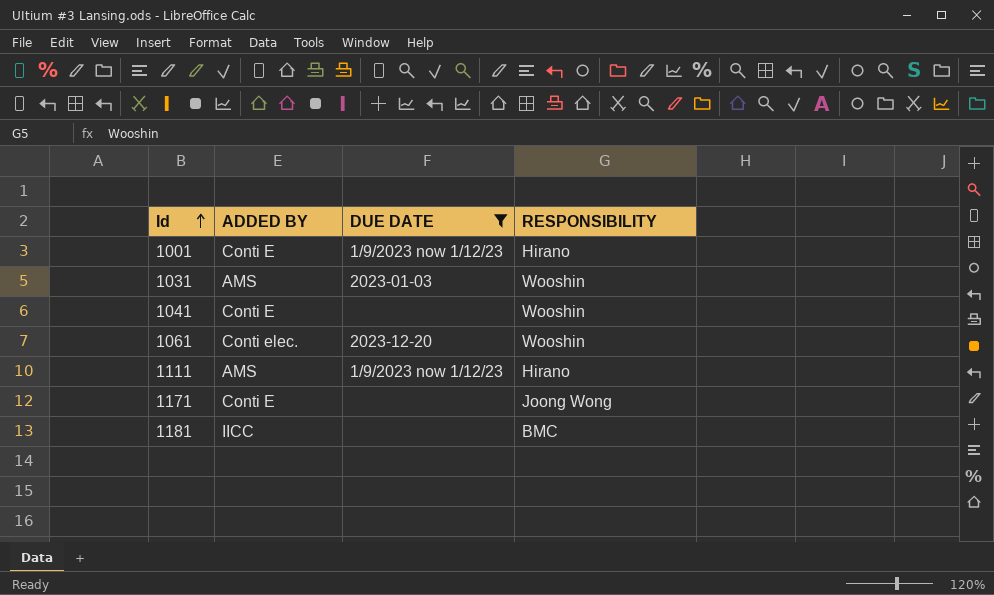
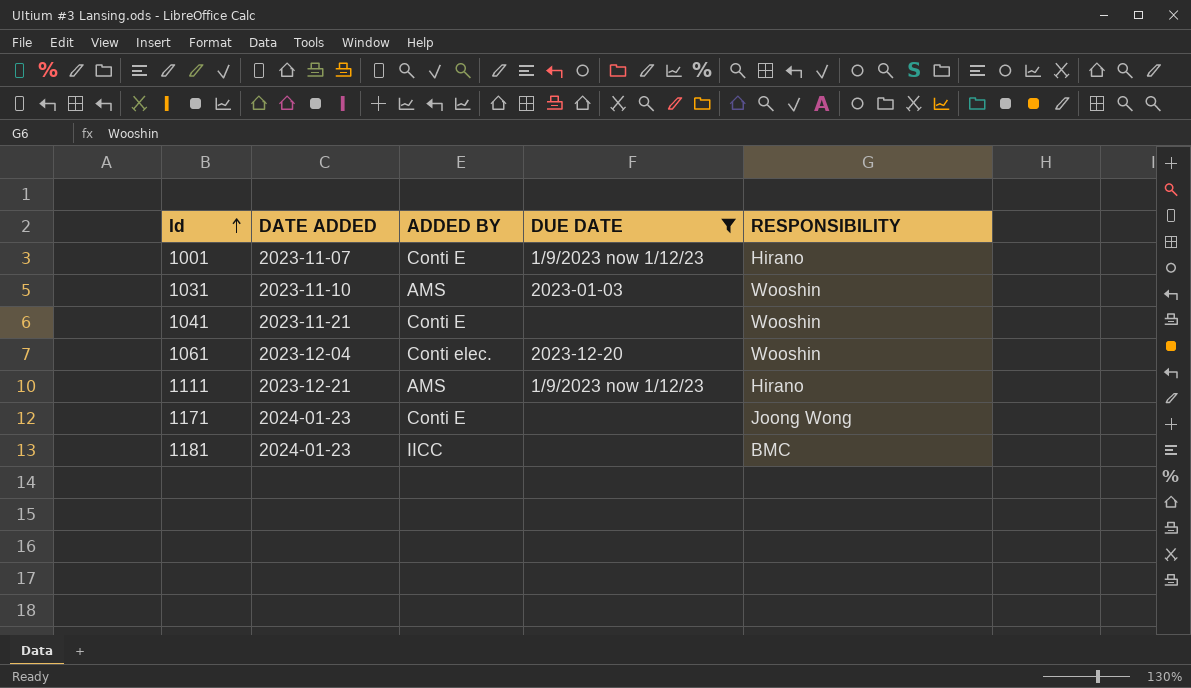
column DATE ADDED | position: none -> 2

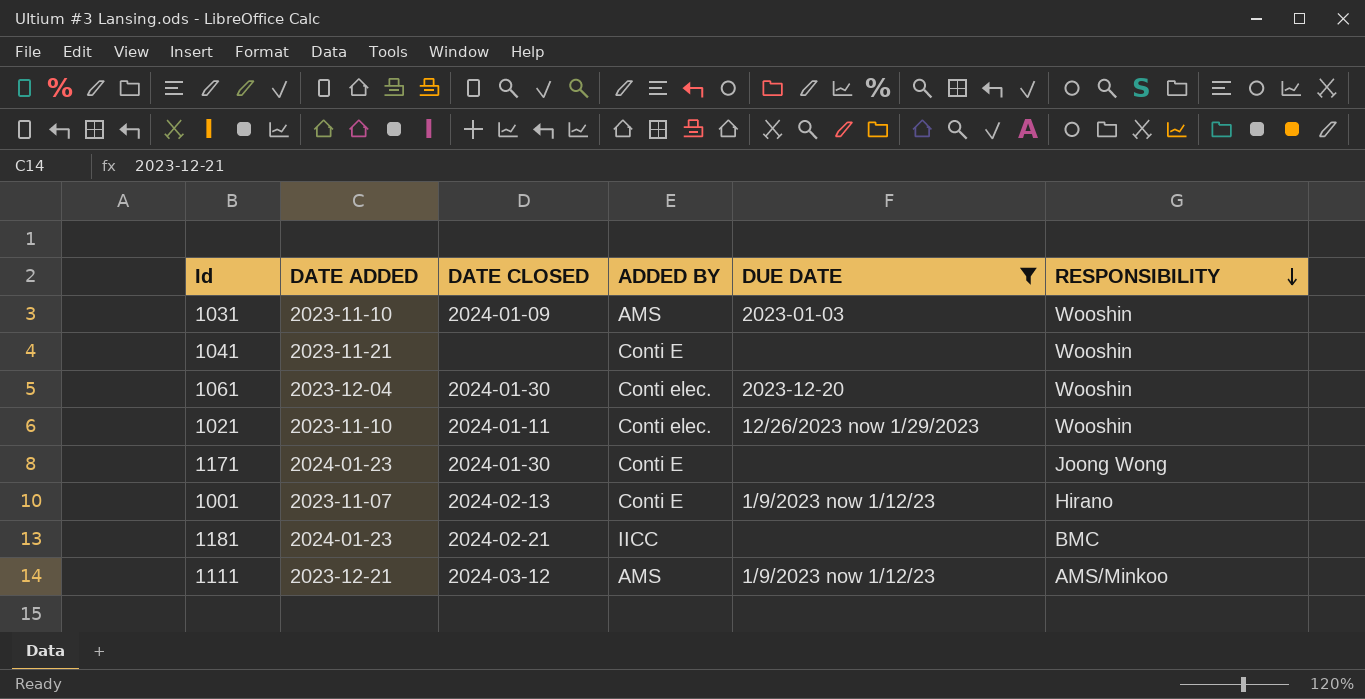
row order: Id ascending -> RESPONSIBILITY descending
column DATE CLOSED | position: none -> 3
row 1021: none -> 2023-11-10 | 2024-01-11 | Conti elec. | 12/26/2023 now 1/29/2023 | Wooshin
1111 | RESPONSIBILITY: Hirano -> AMS/Minkoo

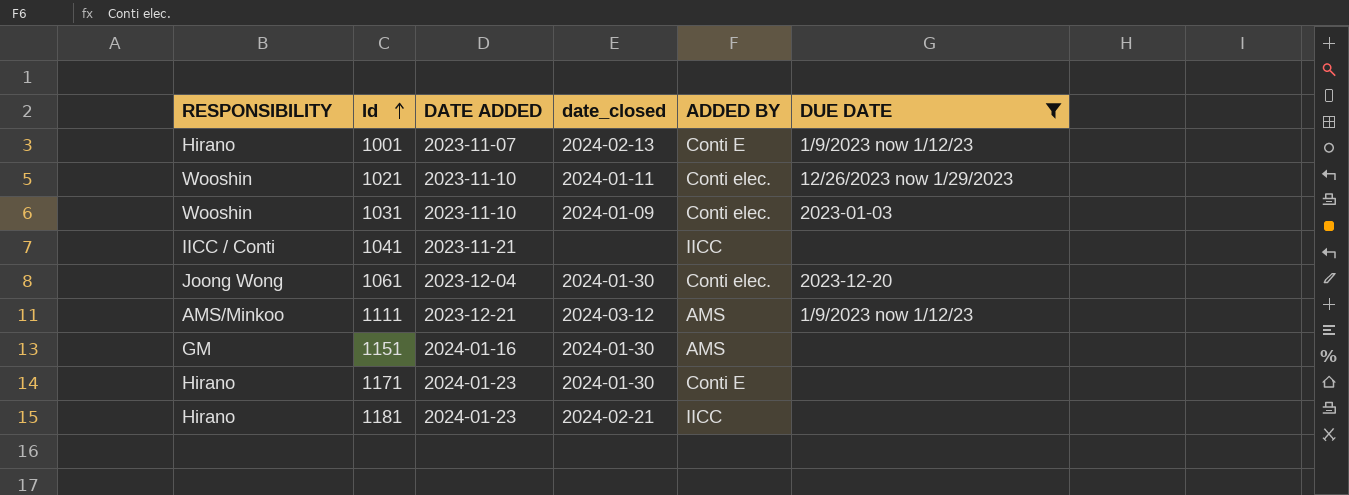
row order: RESPONSIBILITY descending -> Id ascending
column RESPONSIBILITY | position: 6 -> 1
column name: DATE CLOSED -> date_closed
1031 | ADDED BY: AMS -> Conti elec.
1041 | RESPONSIBILITY: Wooshin -> IICC / Conti
1041 | ADDED BY: Conti E -> IICC
1061 | RESPONSIBILITY: Wooshin -> Joong Wong
row 1151: none -> GM | 2024-01-16 | 2024-01-30 | AMS | none
1171 | RESPONSIBILITY: Joong Wong -> Hirano
1181 | RESPONSIBILITY: BMC -> Hirano

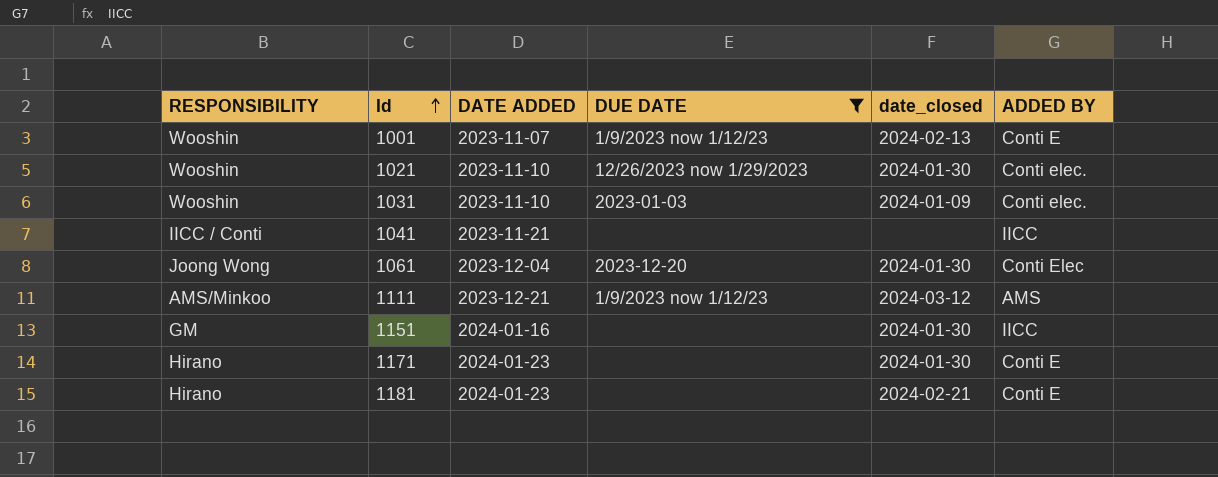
column DUE DATE | position: 6 -> 4
1001 | RESPONSIBILITY: Hirano -> Wooshin
1021 | date_closed: 2024-01-11 -> 2024-01-30
1061 | ADDED BY: Conti elec. -> Conti Elec
1151 | ADDED BY: AMS -> IICC
1181 | ADDED BY: IICC -> Conti E

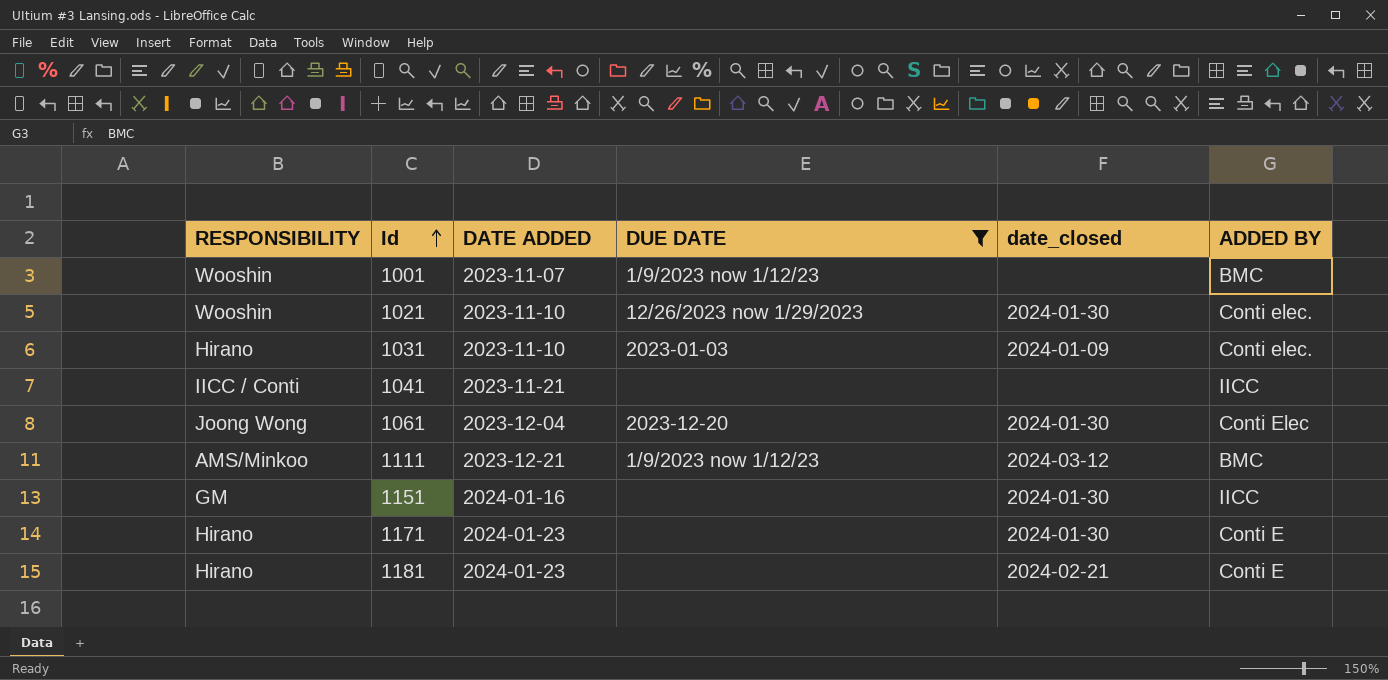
1001 | date_closed: 2024-02-13 -> none
1001 | ADDED BY: Conti E -> BMC
1031 | RESPONSIBILITY: Wooshin -> Hirano
1111 | ADDED BY: AMS -> BMC

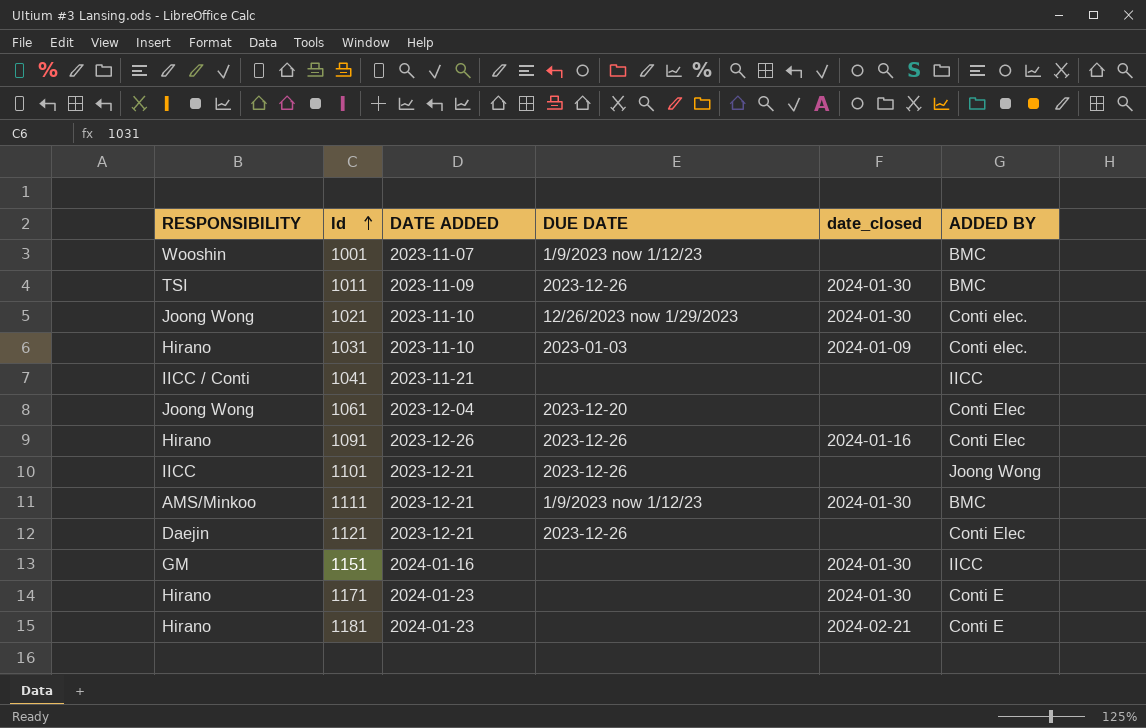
filter: DUE DATE != 2023-12-26 -> none
1021 | RESPONSIBILITY: Wooshin -> Joong Wong
1061 | date_closed: 2024-01-30 -> none
1111 | date_closed: 2024-03-12 -> 2024-01-30

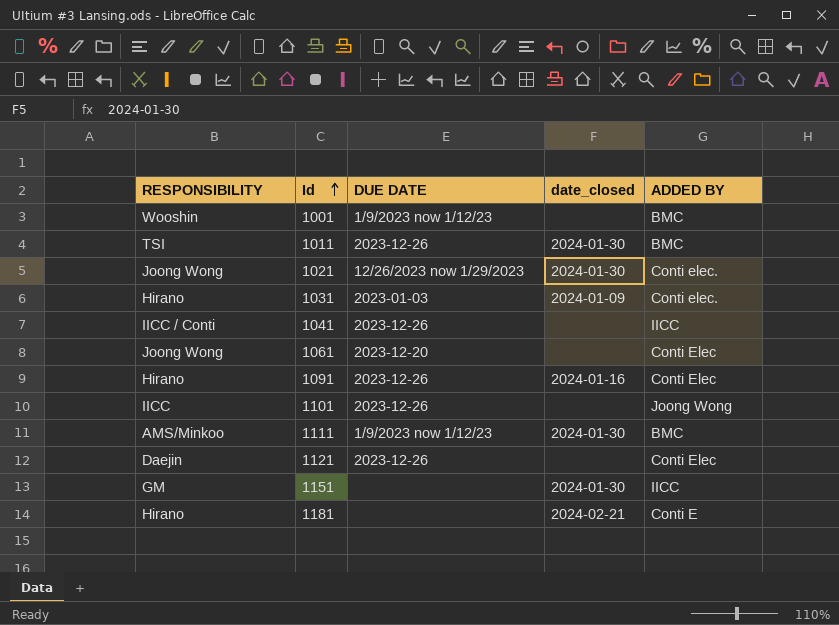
column DATE ADDED | position: 3 -> none
row 1171: Hirano | 2024-01-23 | none | 2024-01-30 | Conti E -> none
1041 | DUE DATE: none -> 2023-12-26

